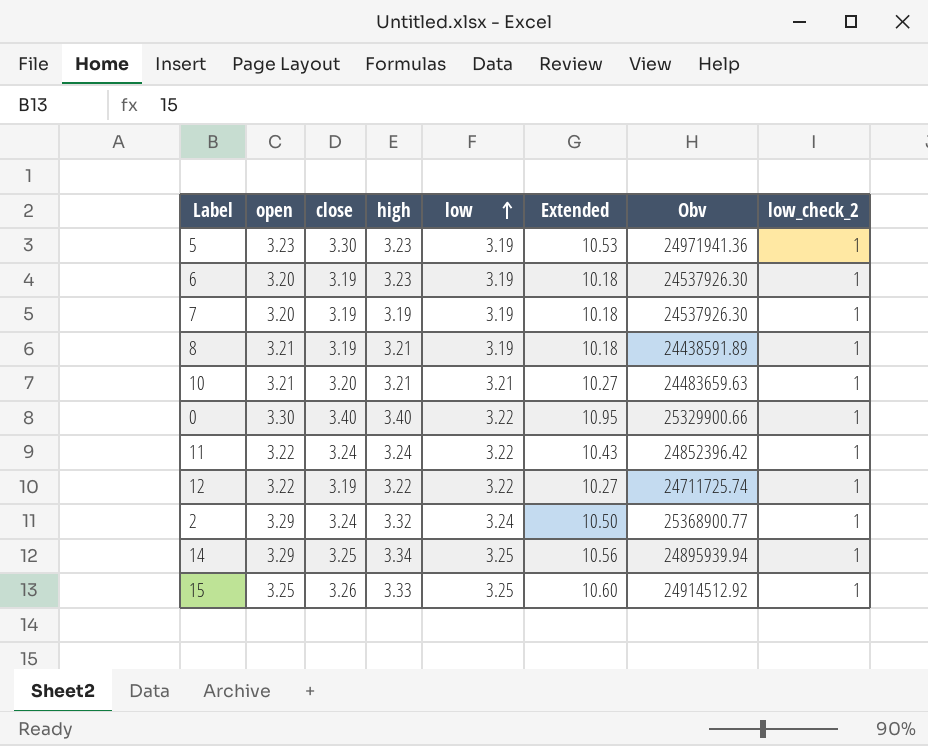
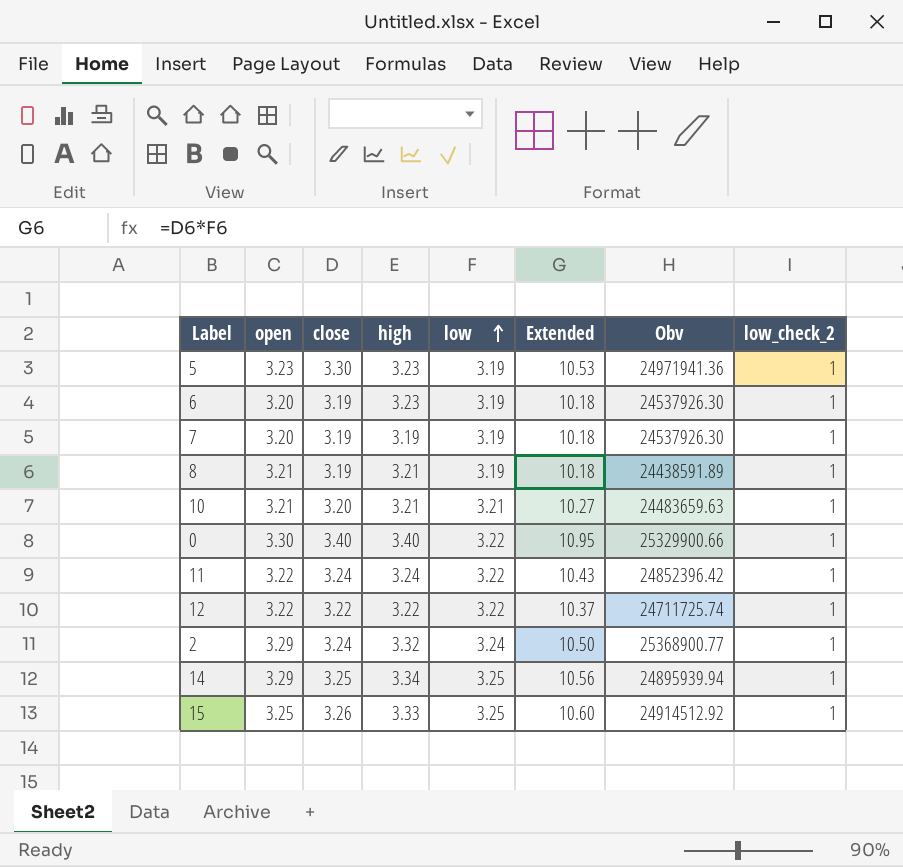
12 | close: 3.19 -> 3.22
12 | Extended: 10.27 -> 10.37

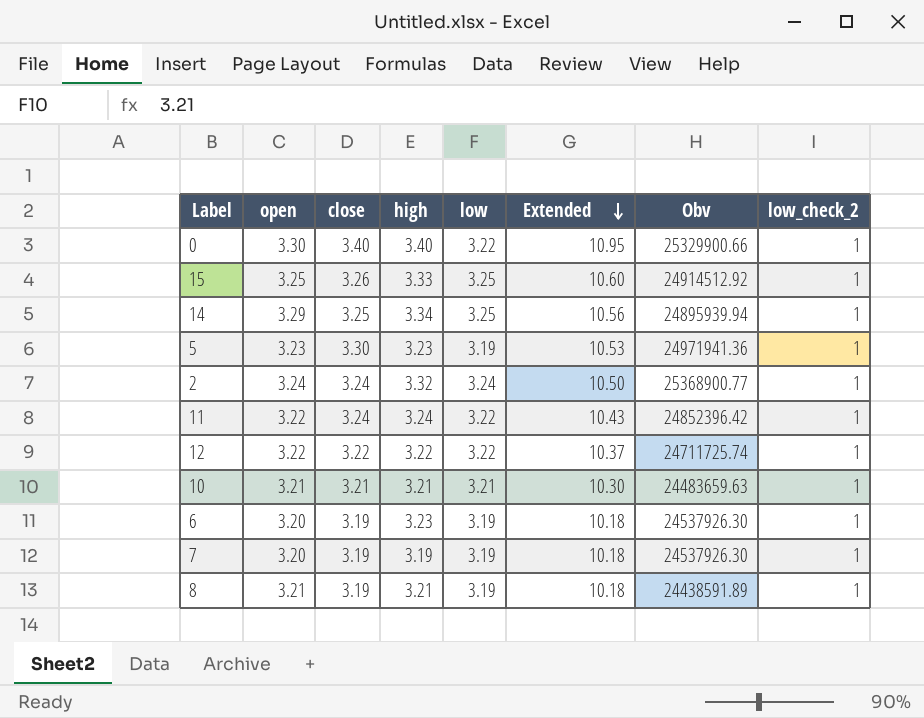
row order: low ascending -> Extended descending
2 | open: 3.29 -> 3.24
10 | close: 3.20 -> 3.21
10 | Extended: 10.27 -> 10.30

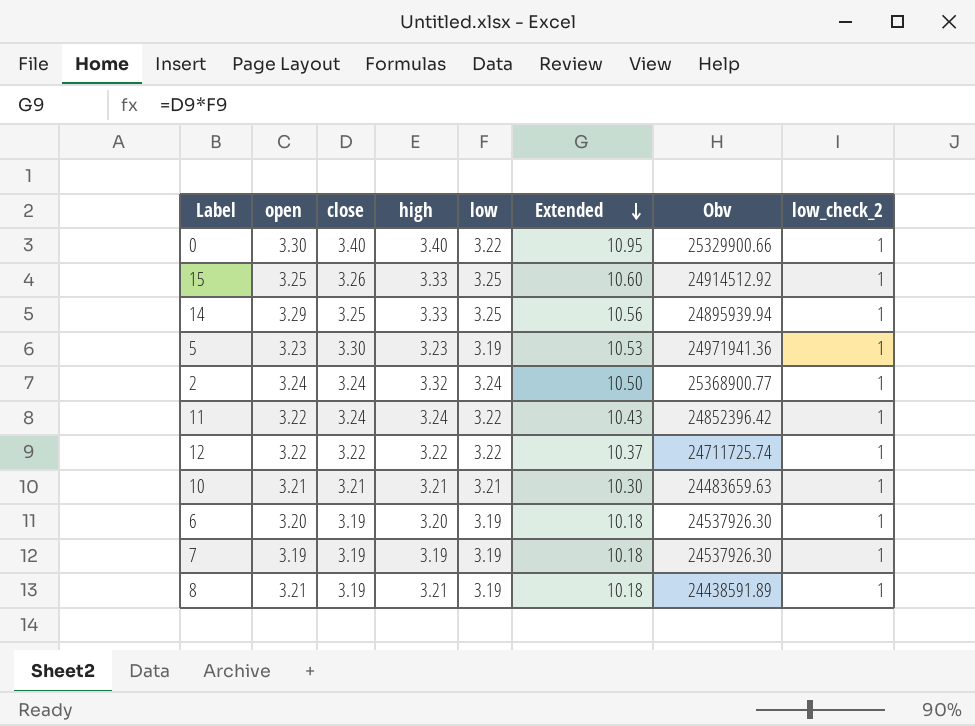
14 | high: 3.34 -> 3.33
6 | high: 3.23 -> 3.20
7 | open: 3.20 -> 3.19

